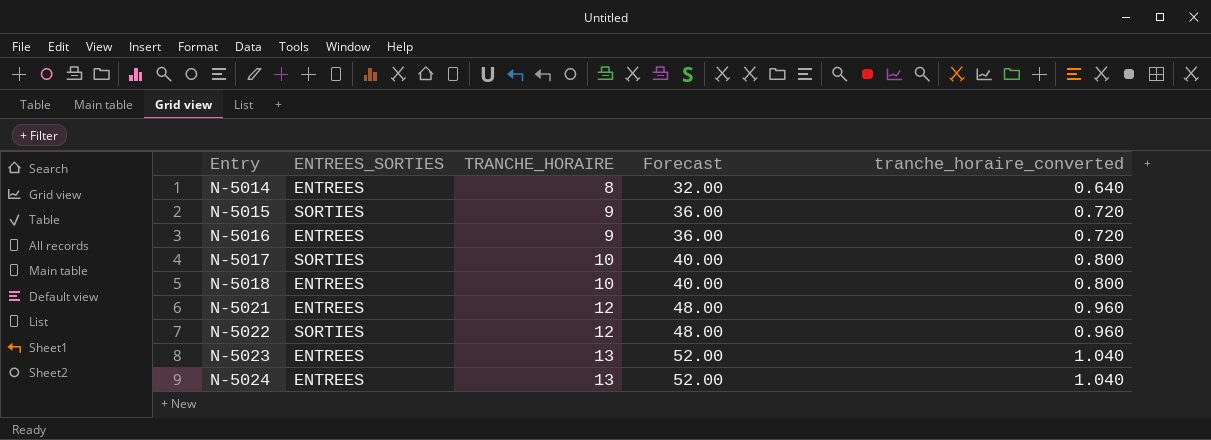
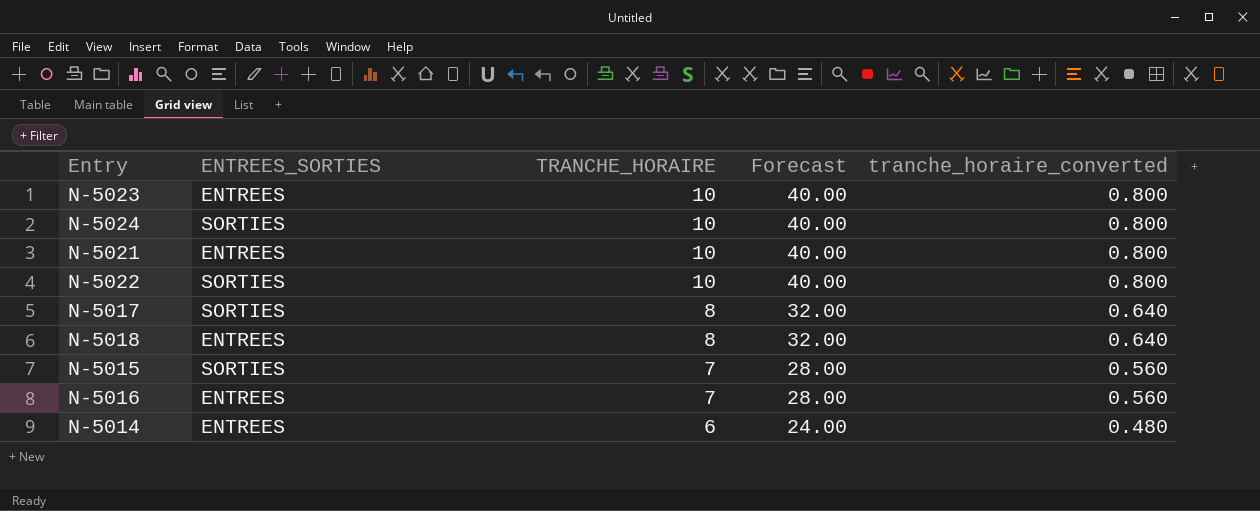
row order: Entry ascending -> TRANCHE_HORAIRE descending
N-5023 | TRANCHE_HORAIRE: 13 -> 10
N-5023 | Forecast: 52.00 -> 40.00
N-5023 | tranche_horaire_converted: 1.040 -> 0.800
N-5024 | ENTREES_SORTIES: ENTREES -> SORTIES
N-5024 | TRANCHE_HORAIRE: 13 -> 10
N-5024 | Forecast: 52.00 -> 40.00
N-5024 | tranche_horaire_converted: 1.040 -> 0.800
N-5021 | TRANCHE_HORAIRE: 12 -> 10
N-5021 | Forecast: 48.00 -> 40.00
N-5021 | tranche_horaire_converted: 0.960 -> 0.800
N-5022 | TRANCHE_HORAIRE: 12 -> 10
N-5022 | Forecast: 48.00 -> 40.00
N-5022 | tranche_horaire_converted: 0.960 -> 0.800
N-5017 | TRANCHE_HORAIRE: 10 -> 8
N-5017 | Forecast: 40.00 -> 32.00
N-5017 | tranche_horaire_converted: 0.800 -> 0.640
N-5018 | TRANCHE_HORAIRE: 10 -> 8
N-5018 | Forecast: 40.00 -> 32.00
N-5018 | tranche_horaire_converted: 0.800 -> 0.640
N-5015 | TRANCHE_HORAIRE: 9 -> 7
N-5015 | Forecast: 36.00 -> 28.00
N-5015 | tranche_horaire_converted: 0.720 -> 0.560
N-5016 | TRANCHE_HORAIRE: 9 -> 7
N-5016 | Forecast: 36.00 -> 28.00
N-5016 | tranche_horaire_converted: 0.720 -> 0.560
N-5014 | TRANCHE_HORAIRE: 8 -> 6
N-5014 | Forecast: 32.00 -> 24.00
N-5014 | tranche_horaire_converted: 0.640 -> 0.480

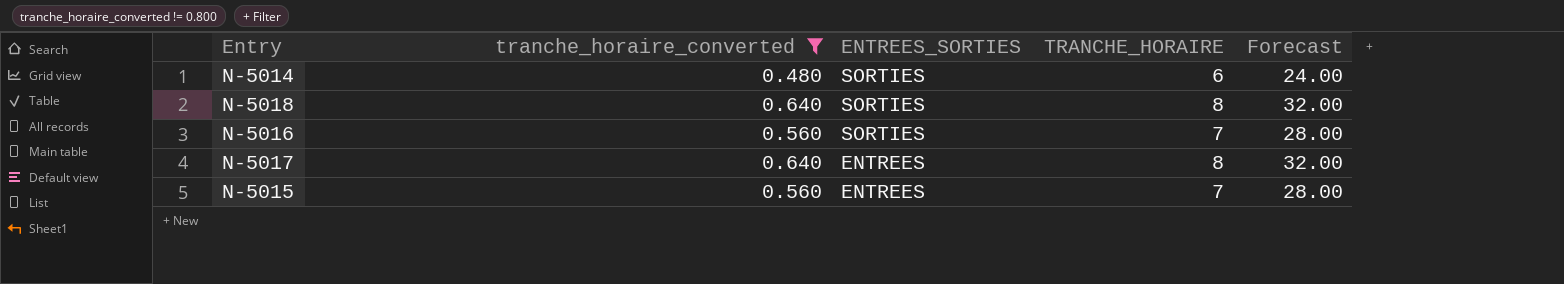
filter: none -> tranche_horaire_converted != 0.800
row order: TRANCHE_HORAIRE descending -> ENTREES_SORTIES descending
column tranche_horaire_converted | position: 5 -> 2
N-5014 | ENTREES_SORTIES: ENTREES -> SORTIES
N-5018 | ENTREES_SORTIES: ENTREES -> SORTIES
N-5016 | ENTREES_SORTIES: ENTREES -> SORTIES
N-5017 | ENTREES_SORTIES: SORTIES -> ENTREES
N-5015 | ENTREES_SORTIES: SORTIES -> ENTREES

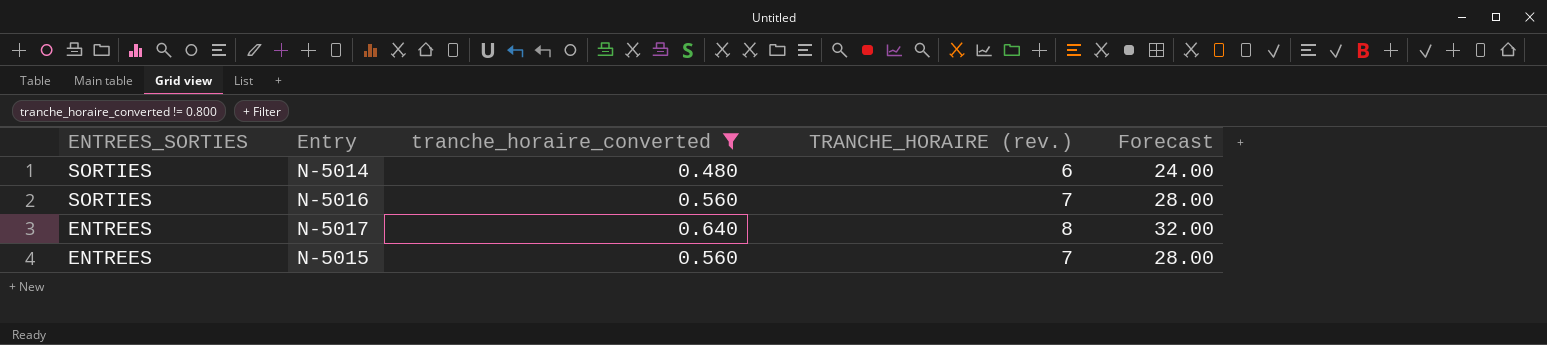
column ENTREES_SORTIES | position: 3 -> 1
column name: TRANCHE_HORAIRE -> TRANCHE_HORAIRE (rev.)
row N-5018: 0.640 | SORTIES | 8 | 32.00 -> none

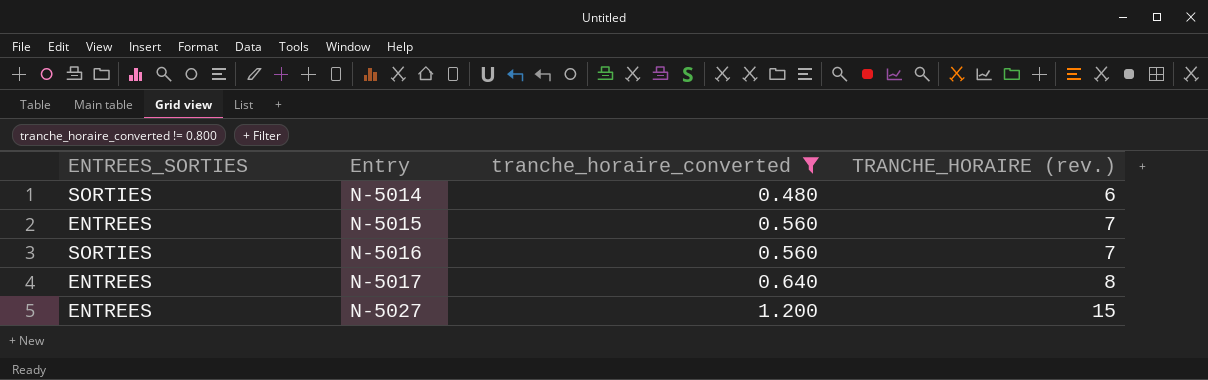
row order: ENTREES_SORTIES descending -> Entry ascending
column Forecast | formula: [TRANCHE_HORAIRE (rev.)] * 4 -> none
row N-5027: none -> ENTREES | 1.200 | 15

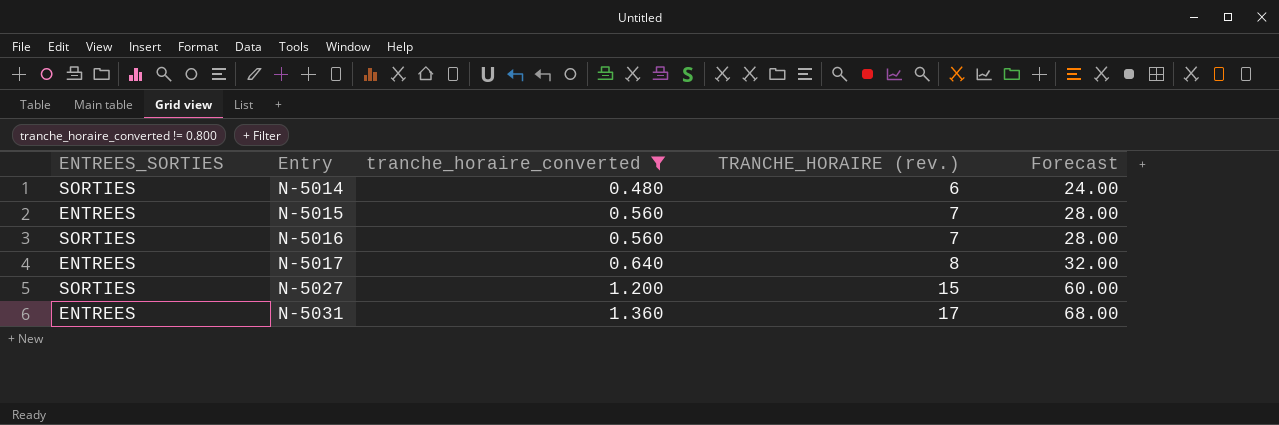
column Forecast | formula: none -> [TRANCHE_HORAIRE (rev.)] * 4
N-5027 | ENTREES_SORTIES: ENTREES -> SORTIES
row N-5031: none -> ENTREES | 1.360 | 17 | 68.00

